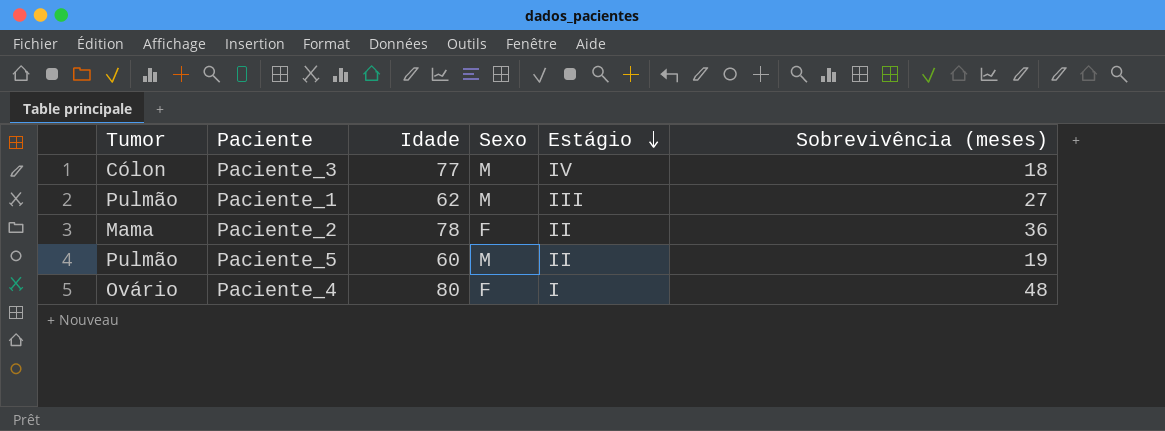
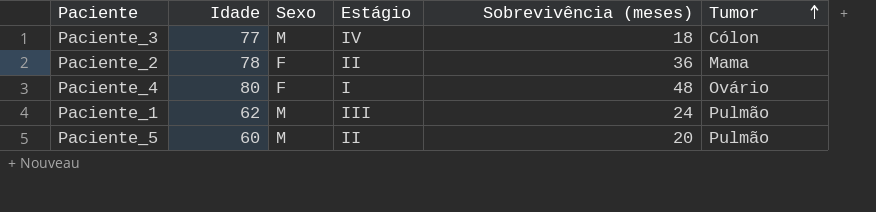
row order: Estágio descending -> Tumor ascending
column Tumor | position: 1 -> 6
Paciente_1 | Sobrevivência (meses): 27 -> 24
Paciente_5 | Sobrevivência (meses): 19 -> 20

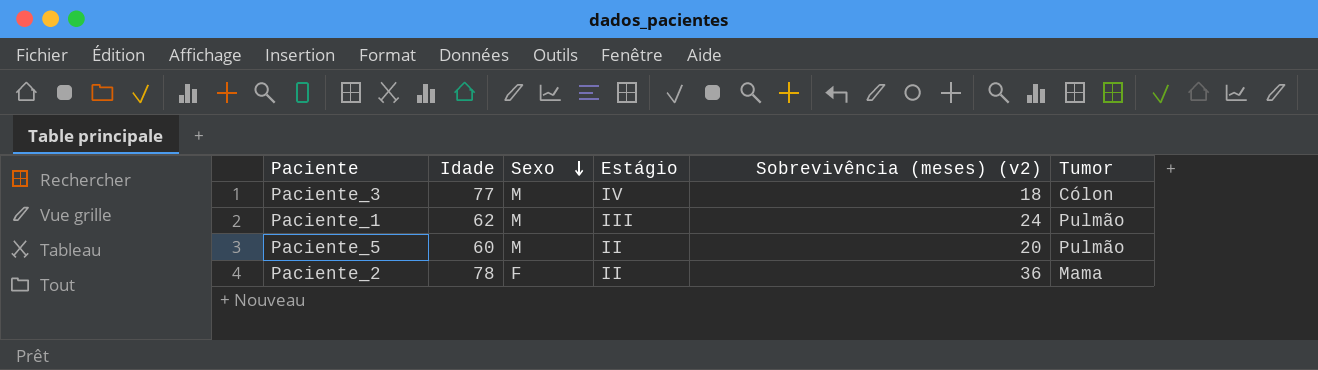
row order: Tumor ascending -> Sexo descending
column name: Sobrevivência (meses) -> Sobrevivência (meses) (v2)
row Paciente_4: 80 | F | I | 48 | Ovário -> none

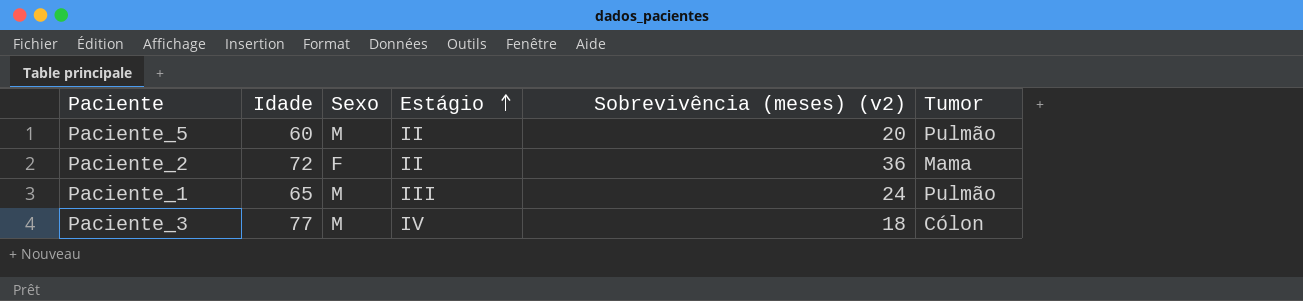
row order: Sexo descending -> Estágio ascending
Paciente_2 | Idade: 78 -> 72
Paciente_1 | Idade: 62 -> 65

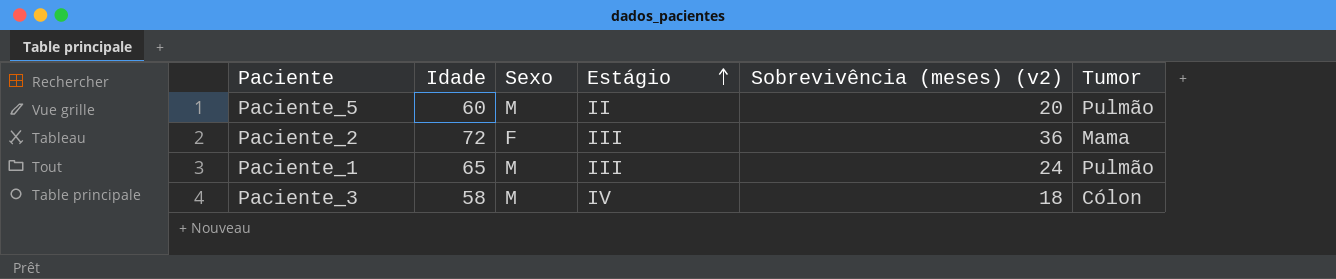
Paciente_2 | Estágio: II -> III
Paciente_3 | Idade: 77 -> 58

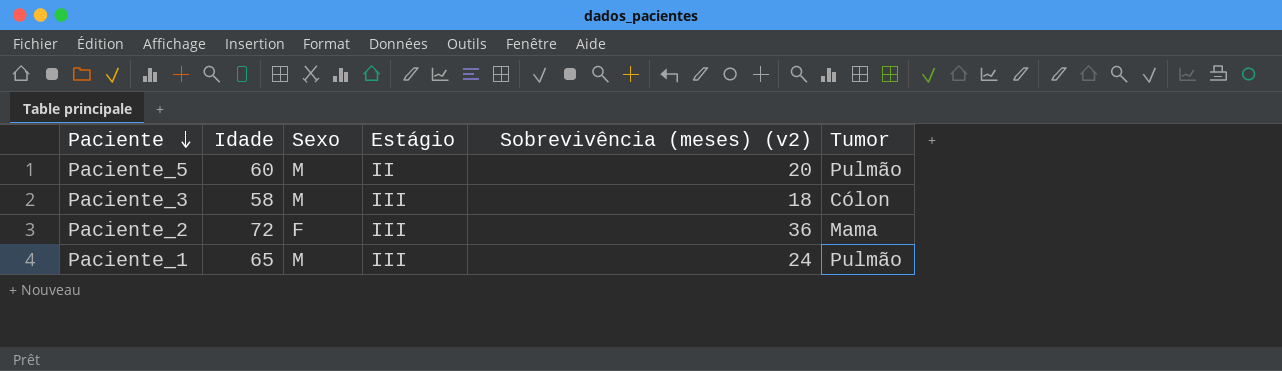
row order: Estágio ascending -> Paciente descending
Paciente_3 | Estágio: IV -> III

